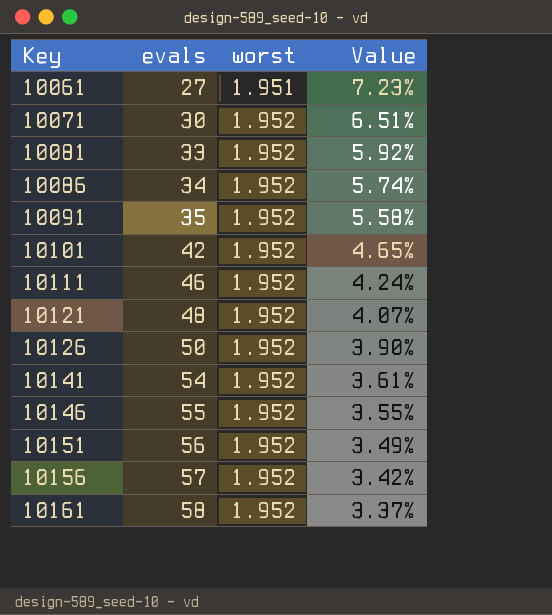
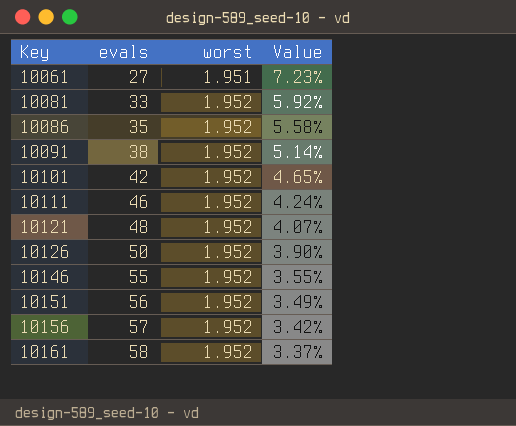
row 10071: 30 | 1.952 | 6.51% -> none
row 10141: 54 | 1.952 | 3.61% -> none
10086 | evals: 34 -> 35
10086 | Value: 5.74% -> 5.58%
10091 | evals: 35 -> 38
10091 | Value: 5.58% -> 5.14%

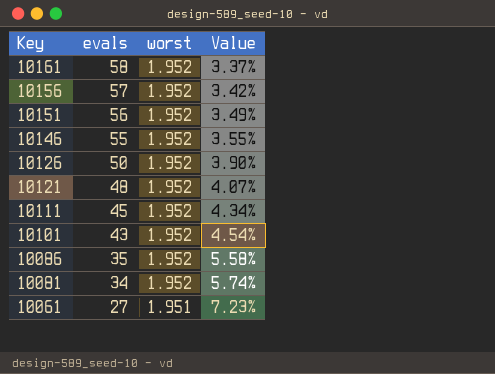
row order: Key ascending -> Key descending
row 10091: 38 | 1.952 | 5.14% -> none
10111 | evals: 46 -> 45
10111 | Value: 4.24% -> 4.34%
10101 | evals: 42 -> 43
10101 | Value: 4.65% -> 4.54%
10081 | evals: 33 -> 34
10081 | Value: 5.92% -> 5.74%

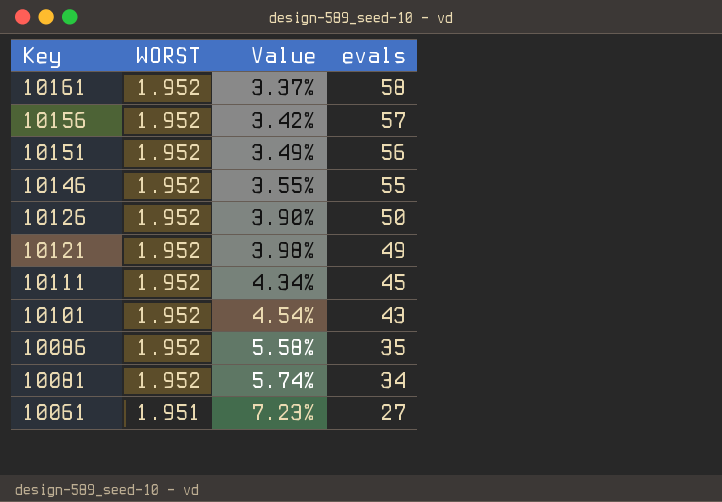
column name: worst -> WORST
column evals | position: 2 -> 4
10121 | Value: 4.07% -> 3.98%
10121 | evals: 48 -> 49

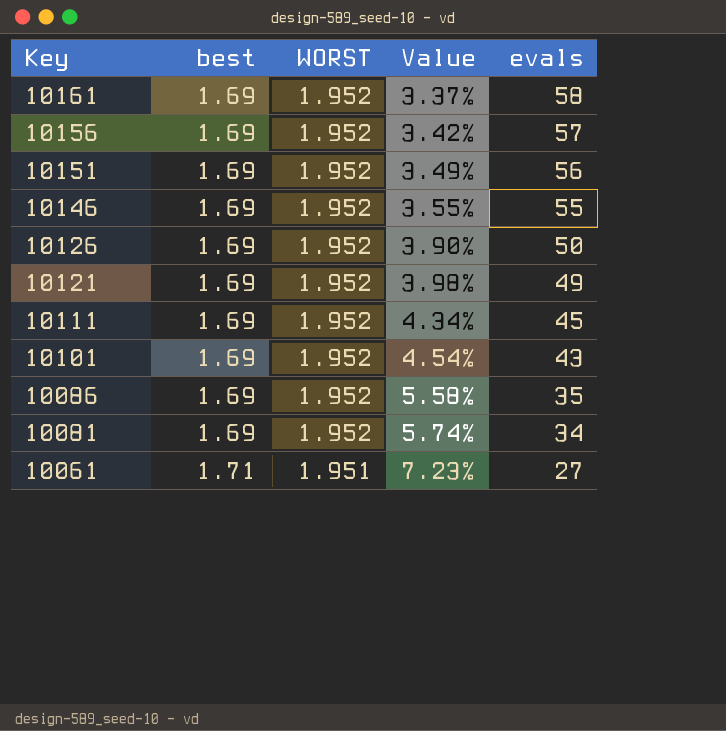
column best | position: none -> 2

